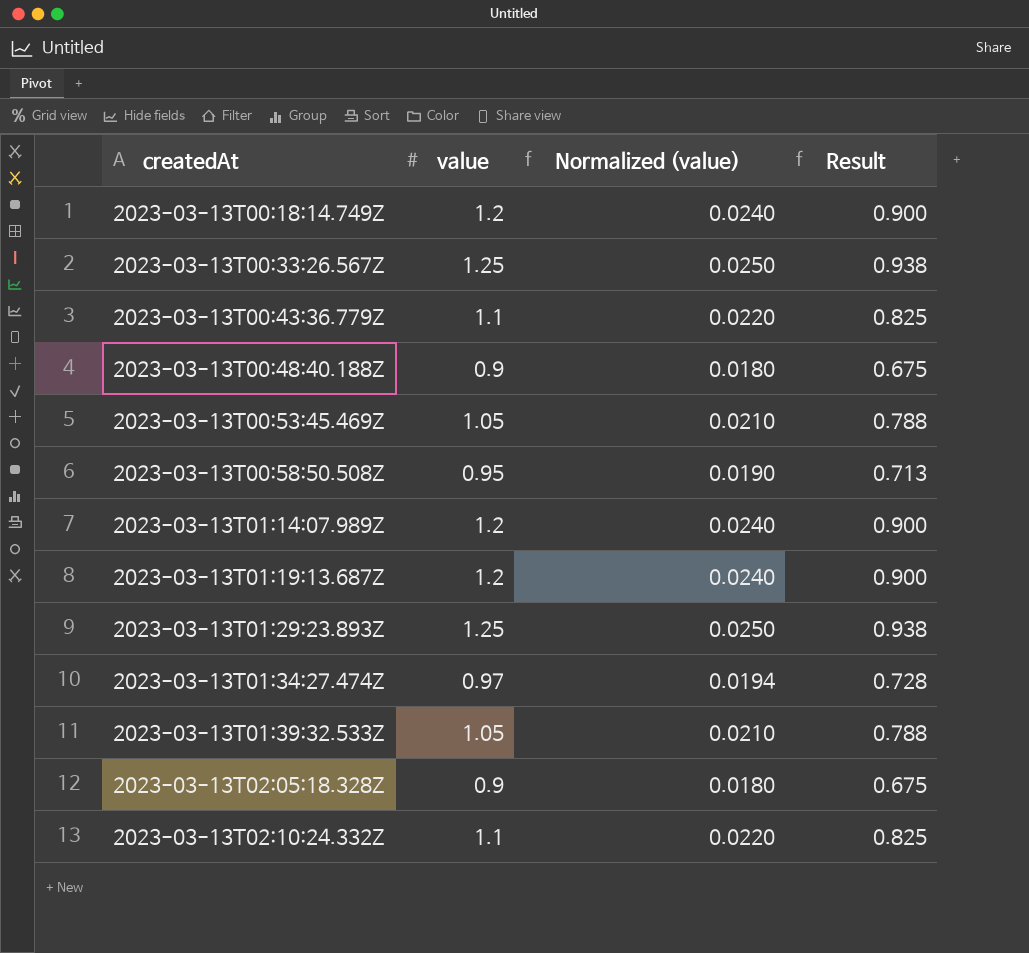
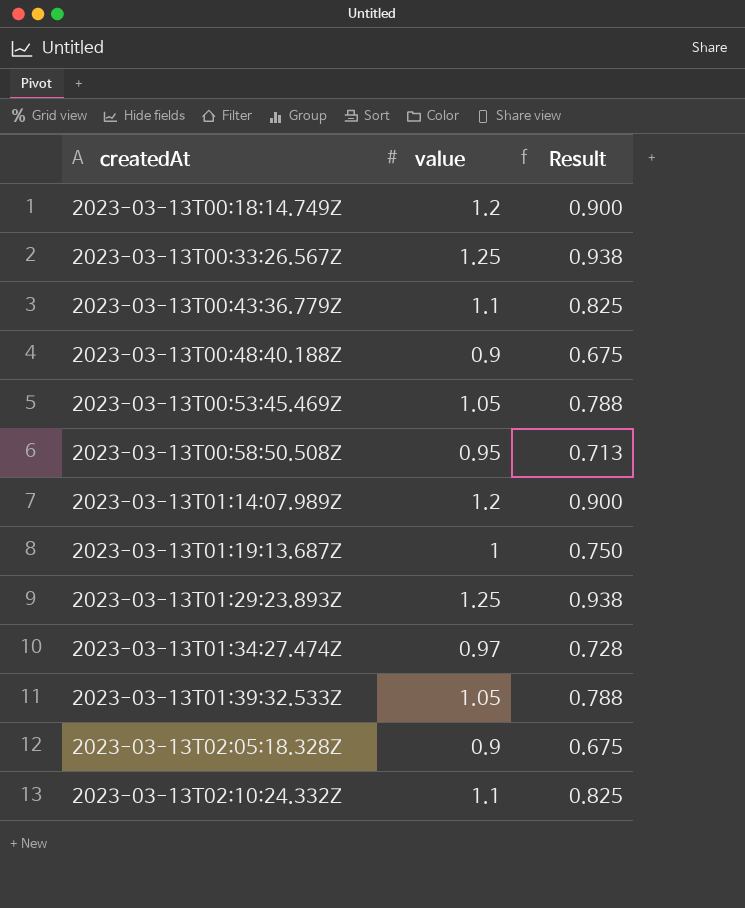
column Normalized (value) | formula: [value] * 0.02 -> none
2023-03-13T01:19:13.687Z | value: 1.2 -> 1
2023-03-13T01:19:13.687Z | Result: 0.900 -> 0.750

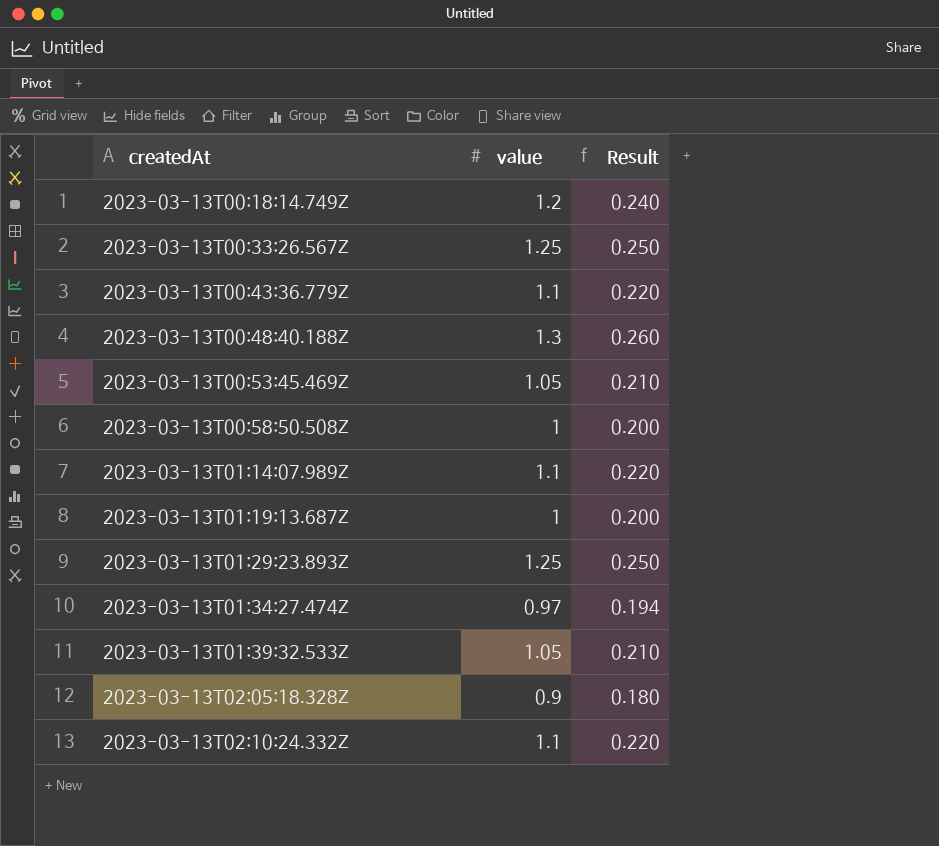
column Result | formula: [value] * 0.75 -> [value] * 0.2
2023-03-13T00:48:40.188Z | value: 0.9 -> 1.3
2023-03-13T00:58:50.508Z | value: 0.95 -> 1
2023-03-13T01:14:07.989Z | value: 1.2 -> 1.1

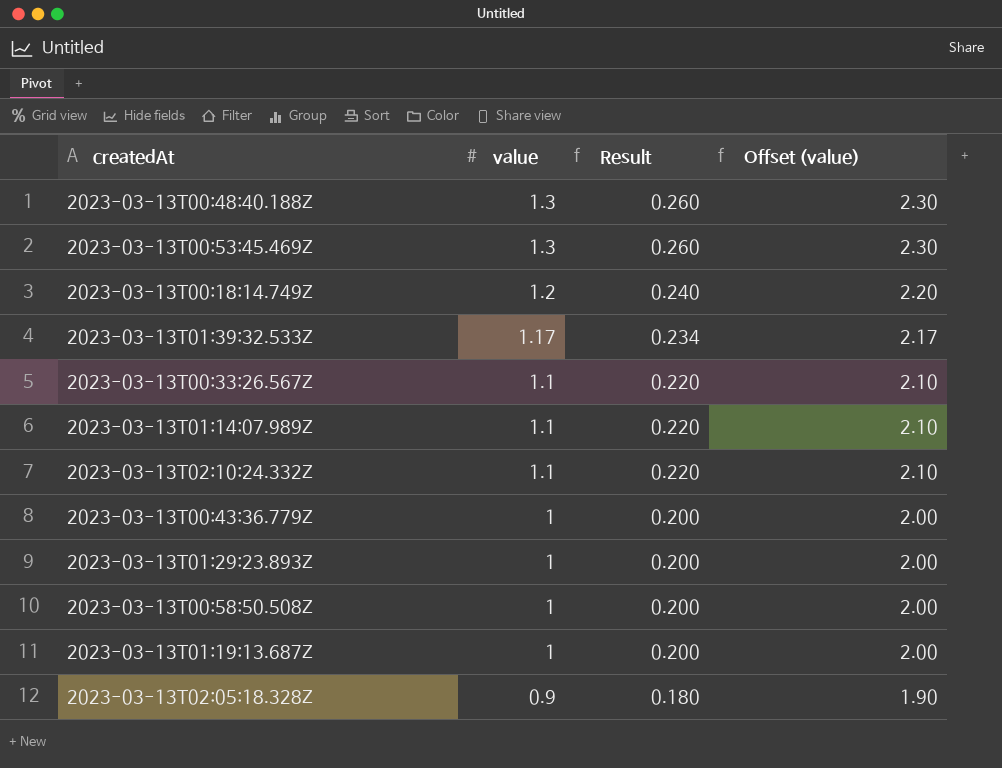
row order: createdAt ascending -> value descending
column Offset (value) | formula: none -> [value] + 1
row 2023-03-13T01:34:27.474Z: 0.97 | 0.194 -> none
2023-03-13T00:53:45.469Z | value: 1.05 -> 1.3
2023-03-13T00:53:45.469Z | Result: 0.210 -> 0.260
2023-03-13T01:39:32.533Z | value: 1.05 -> 1.17
2023-03-13T01:39:32.533Z | Result: 0.210 -> 0.234
2023-03-13T00:33:26.567Z | value: 1.25 -> 1.1
2023-03-13T00:33:26.567Z | Result: 0.250 -> 0.220
2023-03-13T00:43:36.779Z | value: 1.1 -> 1
2023-03-13T00:43:36.779Z | Result: 0.220 -> 0.200
2023-03-13T01:29:23.893Z | value: 1.25 -> 1
2023-03-13T01:29:23.893Z | Result: 0.250 -> 0.200

